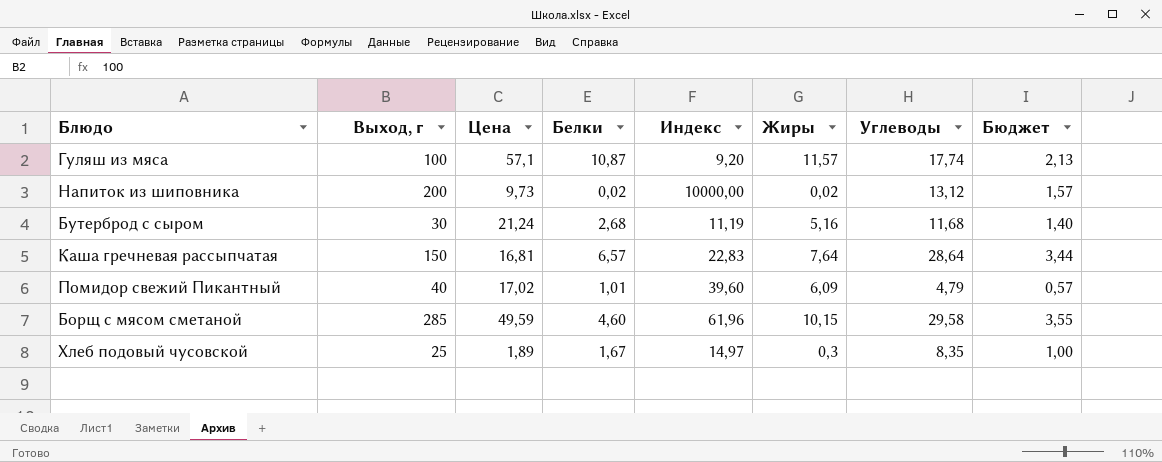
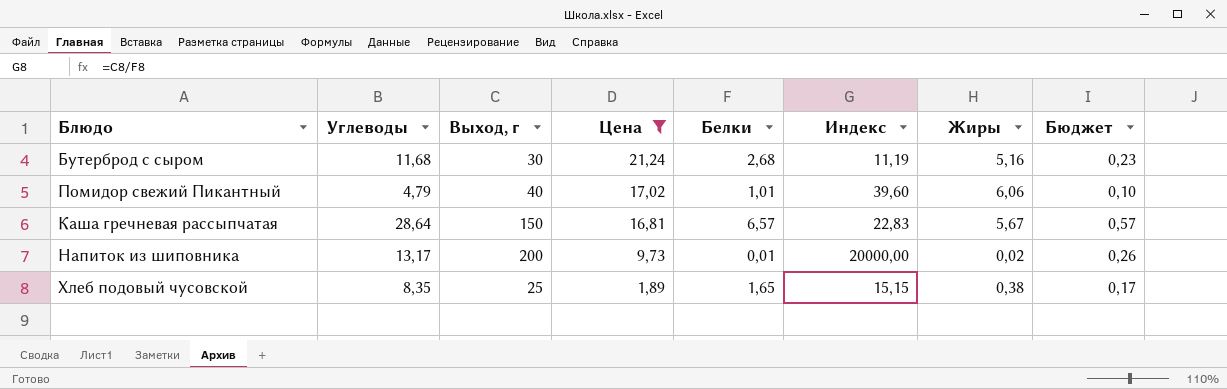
filter: none -> Цена <= 21,24
row order: none -> Цена descending
column Углеводы | position: 7 -> 2
column Бюджет | formula: [Углеводы] * 0,12 -> [Углеводы] * 0,02
Помидор свежий Пикантный | Жиры: 6,09 -> 6,06
Каша гречневая рассыпчатая | Жиры: 7,64 -> 5,67
Напиток из шиповника | Углеводы: 13,12 -> 13,17
Напиток из шиповника | Белки: 0,02 -> 0,01
Напиток из шиповника | Индекс: 10000,00 -> 20000,00
Хлеб подовый чусовской | Белки: 1,67 -> 1,65
Хлеб подовый чусовской | Индекс: 14,97 -> 15,15
Хлеб подовый чусовской | Жиры: 0,3 -> 0,38

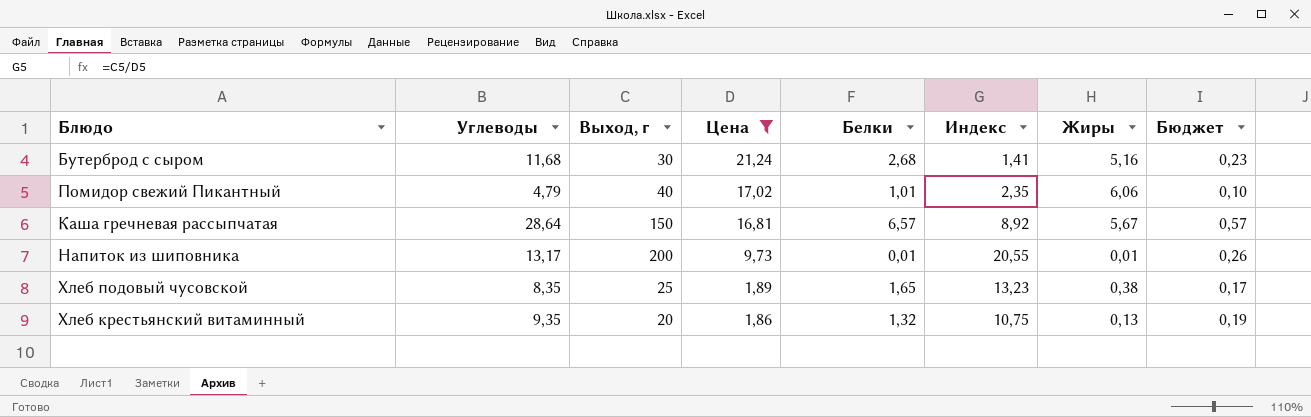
column Индекс | formula: [Выход, г] / [Белки] -> [Выход, г] / [Цена]
Напиток из шиповника | Жиры: 0,02 -> 0,01
row Хлеб крестьянский витаминный: none -> 9,35 | 20 | 1,86 | 1,32 | 10,75 | 0,13 | 0,19

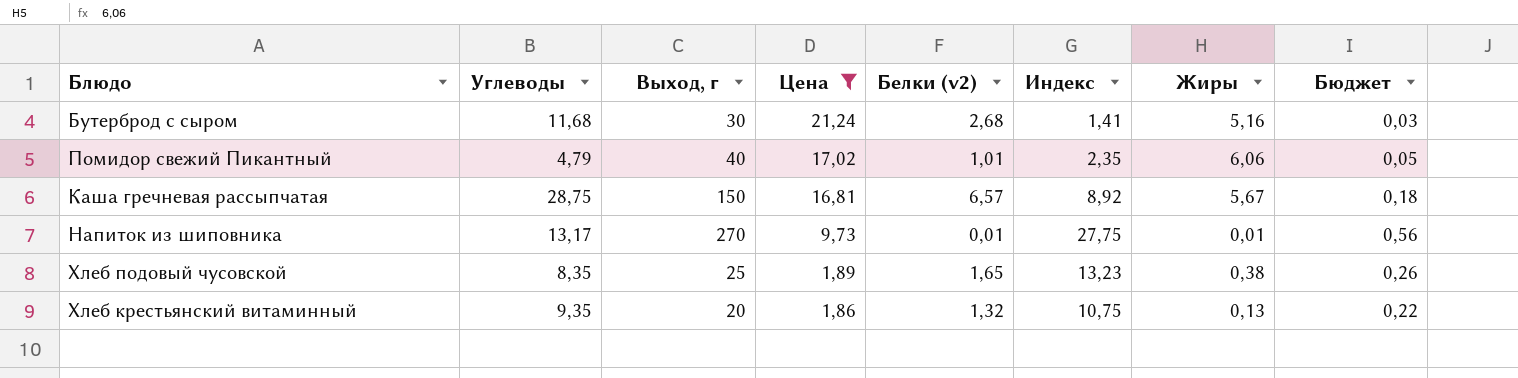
column name: Белки -> Белки (v2)
column Бюджет | formula: [Углеводы] * 0,02 -> [Индекс] * 0,02
Каша гречневая рассыпчатая | Углеводы: 28,64 -> 28,75
Напиток из шиповника | Выход, г: 200 -> 270
Напиток из шиповника | Индекс: 20,55 -> 27,75

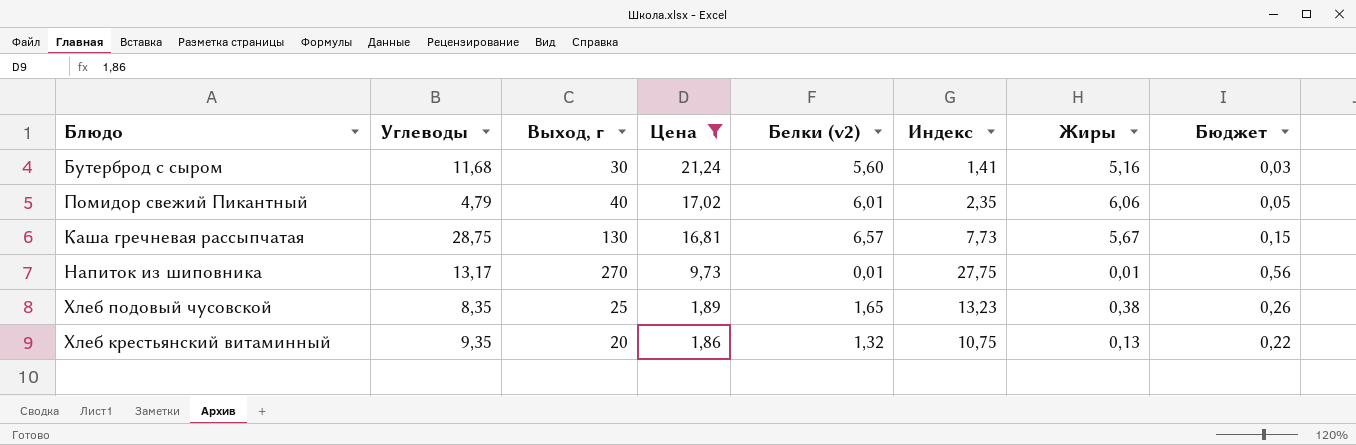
Бутерброд с сыром | Белки (v2): 2,68 -> 5,60
Помидор свежий Пикантный | Белки (v2): 1,01 -> 6,01
Каша гречневая рассыпчатая | Выход, г: 150 -> 130
Каша гречневая рассыпчатая | Индекс: 8,92 -> 7,73
Каша гречневая рассыпчатая | Бюджет: 0,18 -> 0,15

